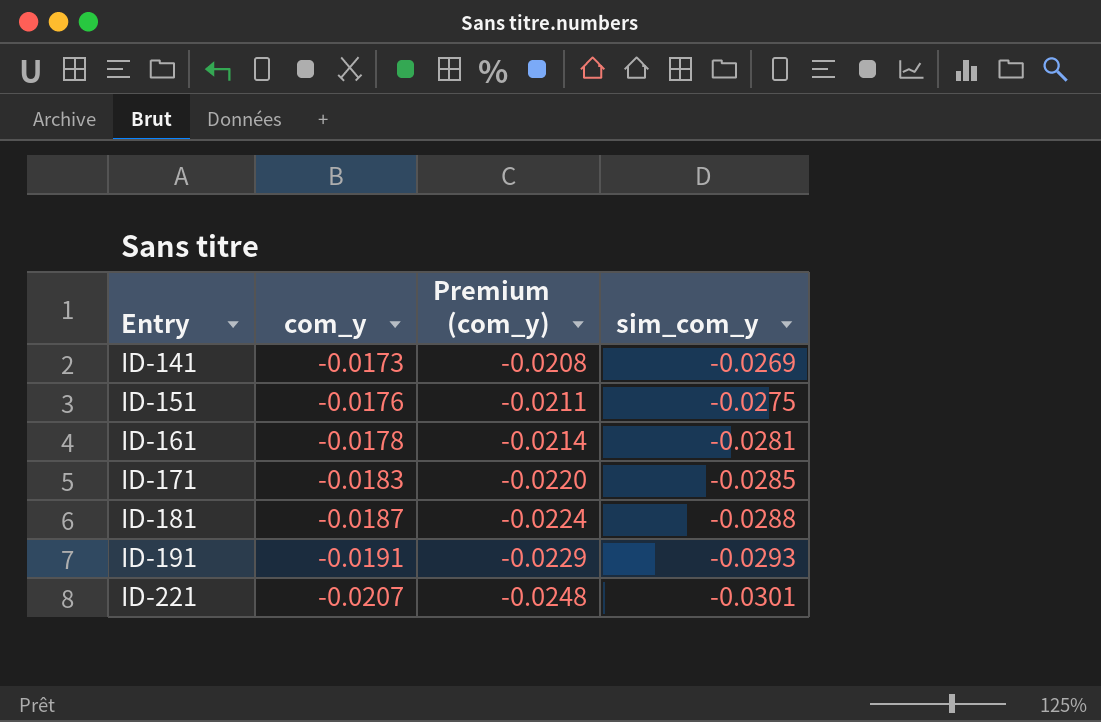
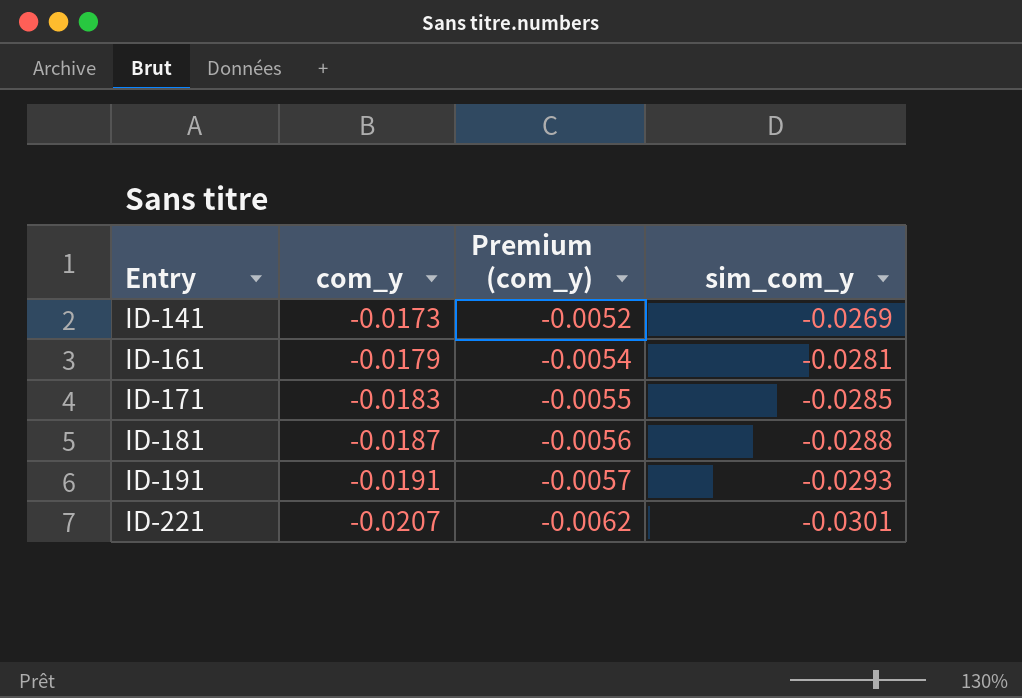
column Premium (com_y) | formula: [com_y] * 1.2 -> [com_y] * 0.3
row ID-151: -0.0176 | -0.0211 | -0.0275 -> none
ID-161 | com_y: -0.0178 -> -0.0179

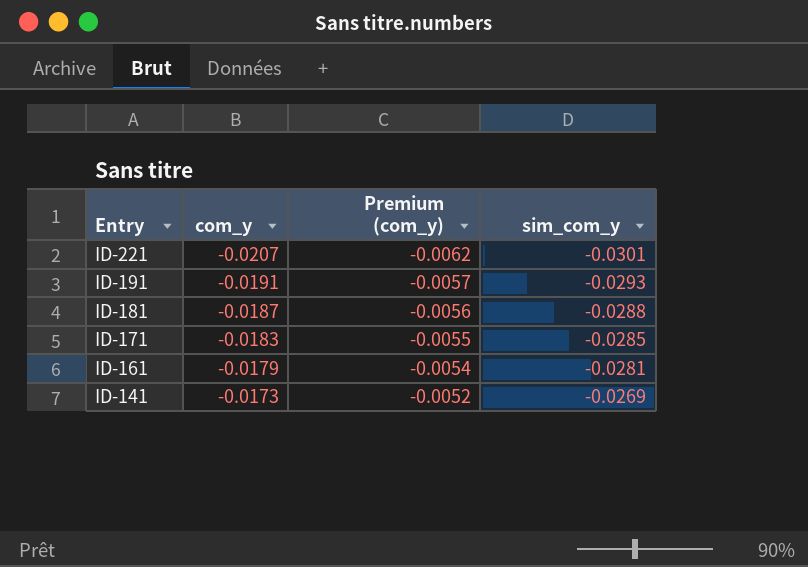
row order: Entry ascending -> Entry descending

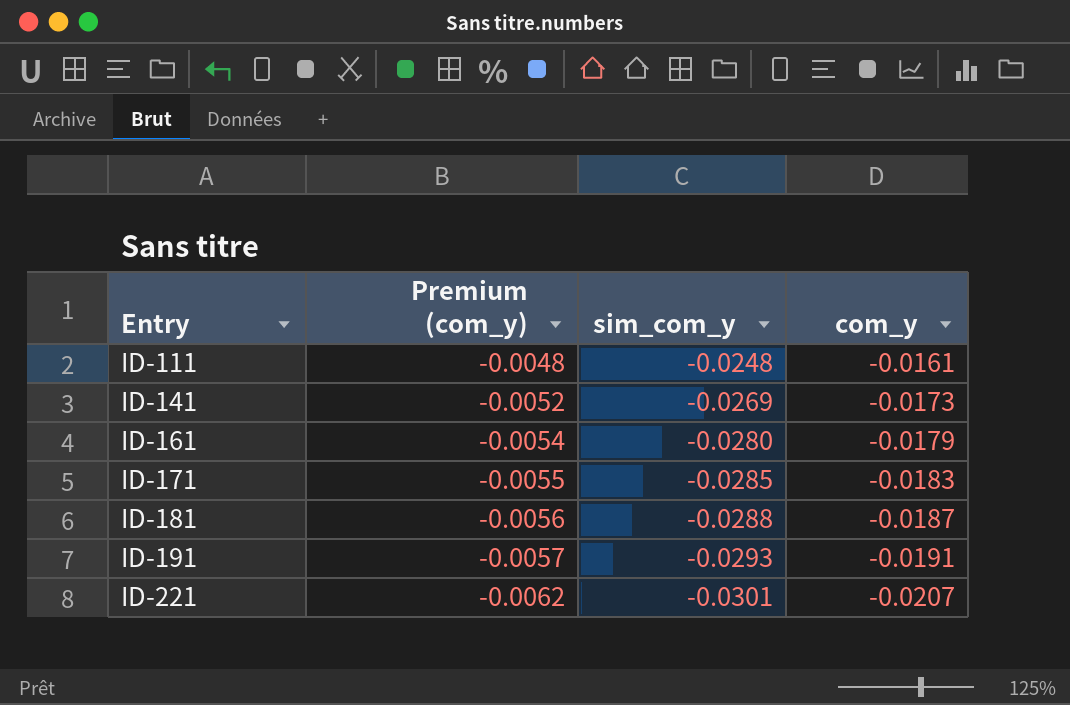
row order: Entry descending -> Entry ascending
column com_y | position: 2 -> 4
row ID-111: none -> -0.0048 | -0.0248 | -0.0161
ID-161 | sim_com_y: -0.0281 -> -0.0280

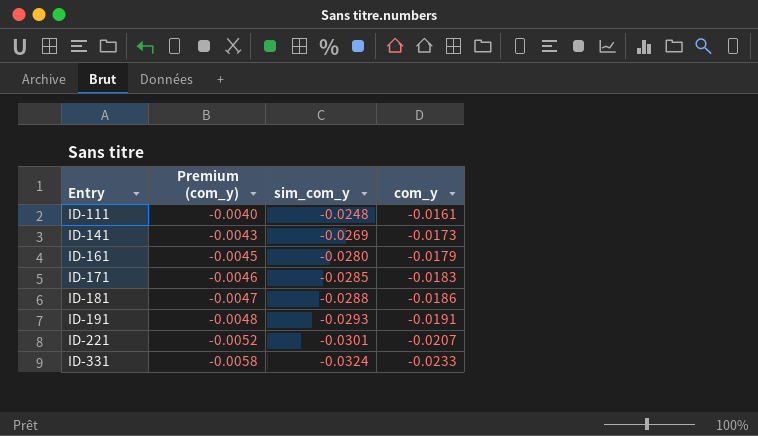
column Premium (com_y) | formula: [com_y] * 0.3 -> [com_y] * 0.25
ID-181 | com_y: -0.0187 -> -0.0186
row ID-331: none -> -0.0058 | -0.0324 | -0.0233

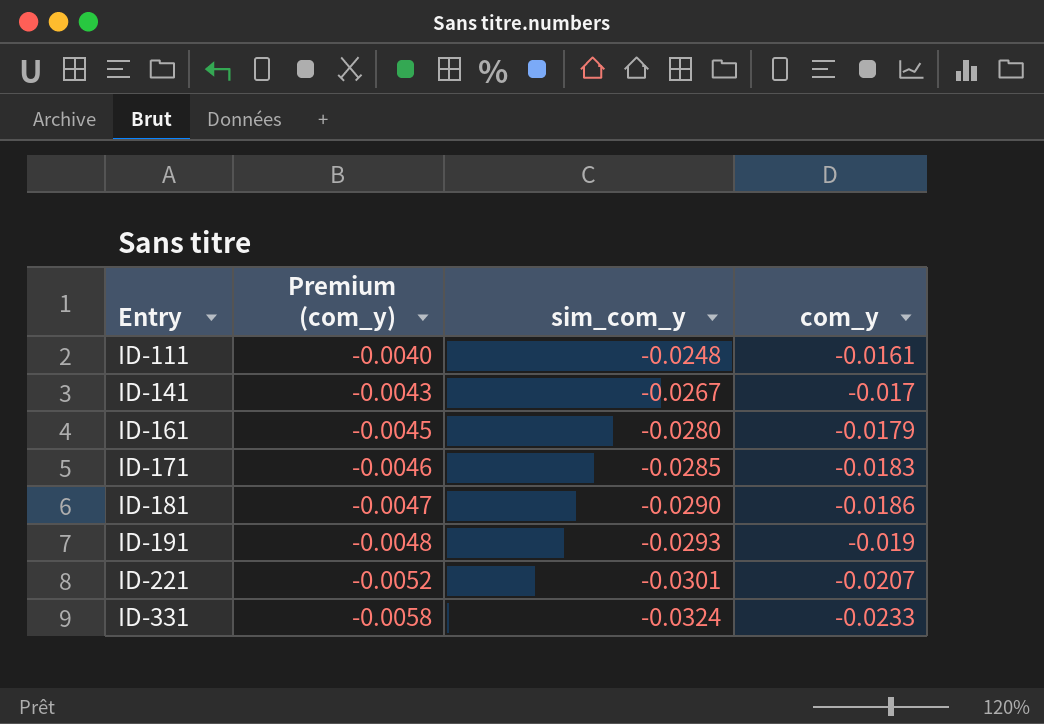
ID-141 | sim_com_y: -0.0269 -> -0.0267
ID-141 | com_y: -0.0173 -> -0.017
ID-181 | sim_com_y: -0.0288 -> -0.0290
ID-191 | com_y: -0.0191 -> -0.019

